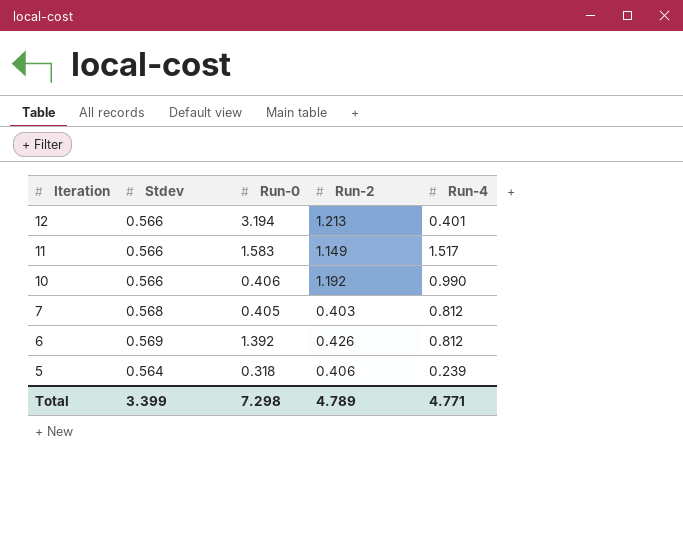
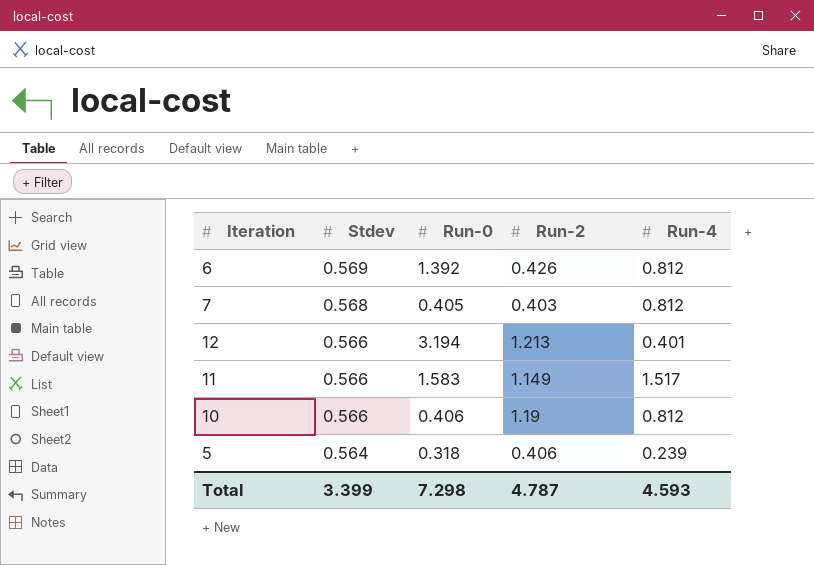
row order: Iteration descending -> Stdev descending
10 | Run-2: 1.192 -> 1.19
10 | Run-4: 0.990 -> 0.812
Total | Run-2: 4.789 -> 4.787
Total | Run-4: 4.771 -> 4.593

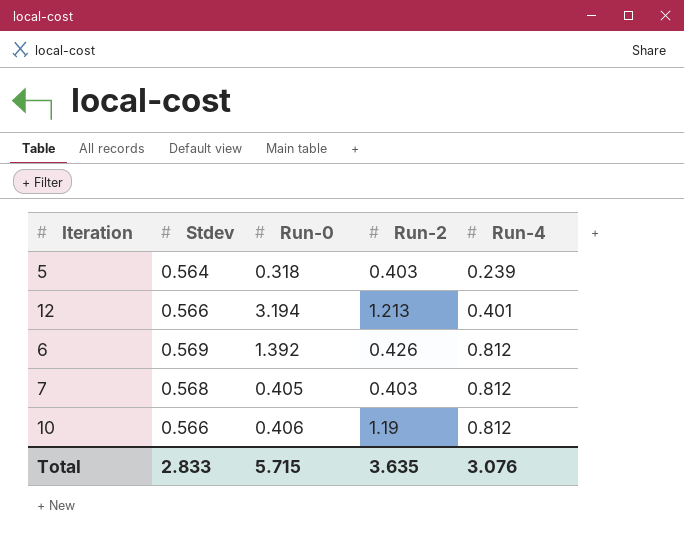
row order: Stdev descending -> Run-4 ascending
row 11: 0.566 | 1.583 | 1.149 | 1.517 -> none
5 | Run-2: 0.406 -> 0.403
Total | Stdev: 3.399 -> 2.833
Total | Run-0: 7.298 -> 5.715
Total | Run-2: 4.787 -> 3.635
Total | Run-4: 4.593 -> 3.076

